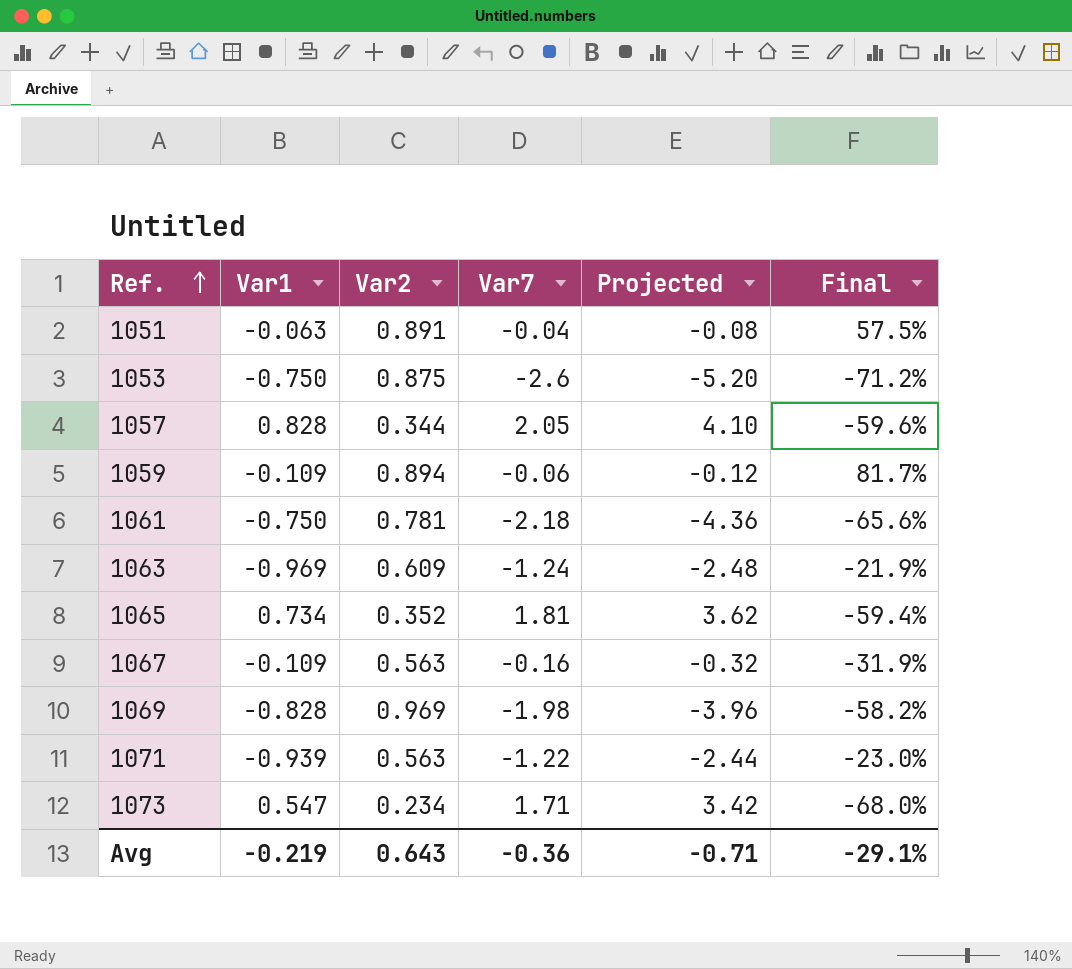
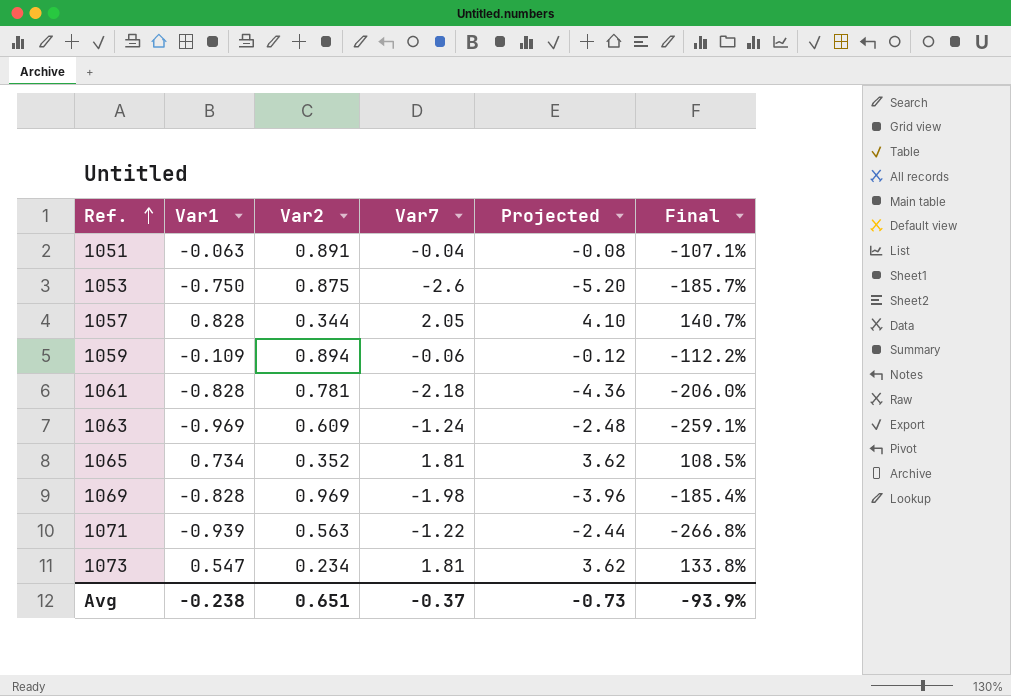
column Final | formula: ([Var1] - [Var7]) / [Var7] -> ([Var1] - [Var2]) / [Var2]
row 1067: -0.109 | 0.563 | -0.16 | -0.32 | -31.9% -> none
1061 | Var1: -0.750 -> -0.828
1073 | Var7: 1.71 -> 1.81
1073 | Projected: 3.42 -> 3.62
Avg | Var1: -0.219 -> -0.238
Avg | Var2: 0.643 -> 0.651
Avg | Var7: -0.36 -> -0.37
Avg | Projected: -0.71 -> -0.73
Avg | Final: -29.1% -> -93.9%

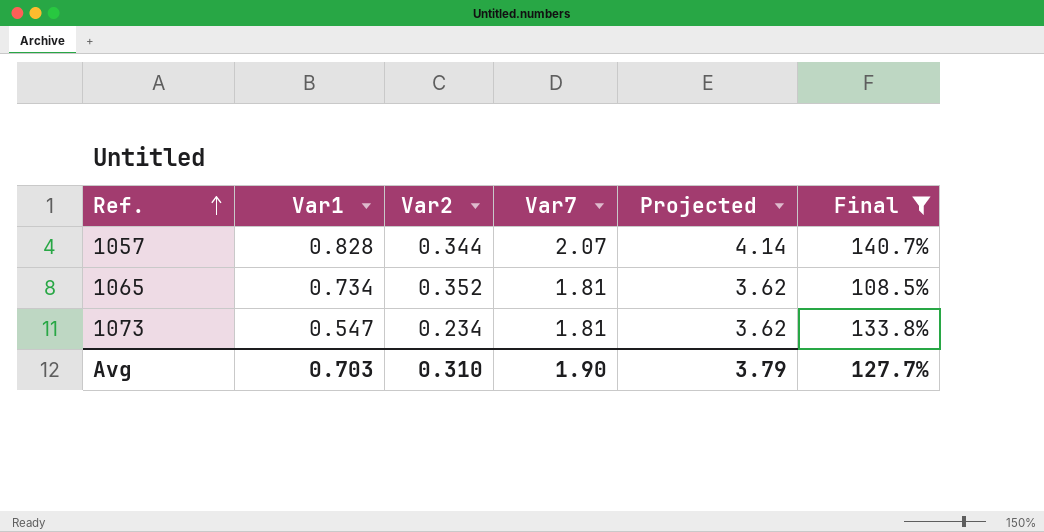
filter: none -> Final >= 108.5%
1057 | Var7: 2.05 -> 2.07
1057 | Projected: 4.10 -> 4.14
Avg | Var1: -0.238 -> 0.703
Avg | Var2: 0.651 -> 0.310
Avg | Var7: -0.37 -> 1.90
Avg | Projected: -0.73 -> 3.79
Avg | Final: -93.9% -> 127.7%

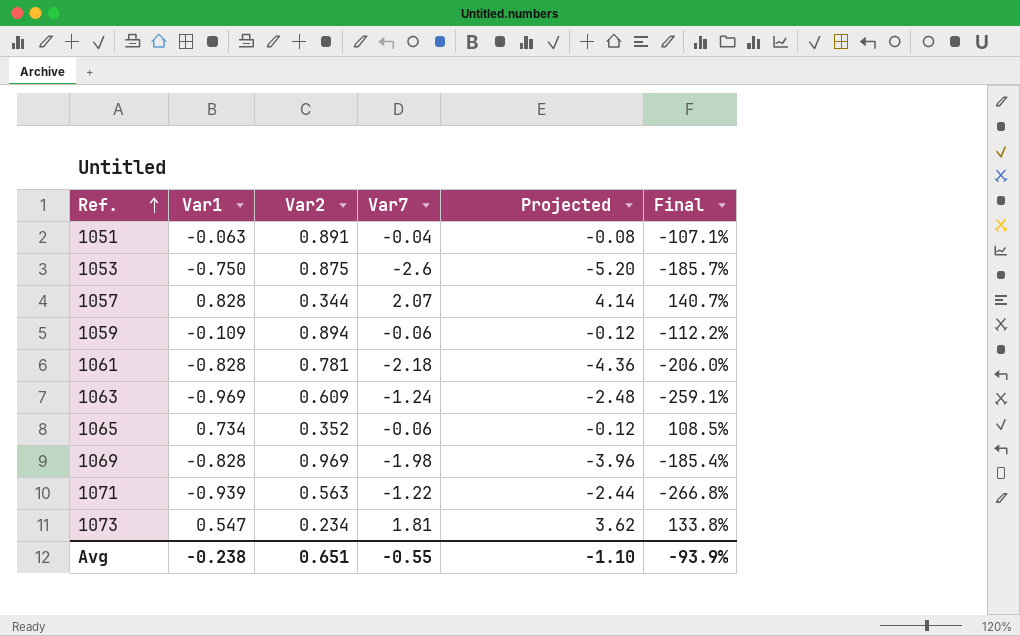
filter: Final >= 108.5% -> none
1065 | Var7: 1.81 -> -0.06
1065 | Projected: 3.62 -> -0.12
Avg | Var1: 0.703 -> -0.238
Avg | Var2: 0.310 -> 0.651
Avg | Var7: 1.90 -> -0.55
Avg | Projected: 3.79 -> -1.10
Avg | Final: 127.7% -> -93.9%

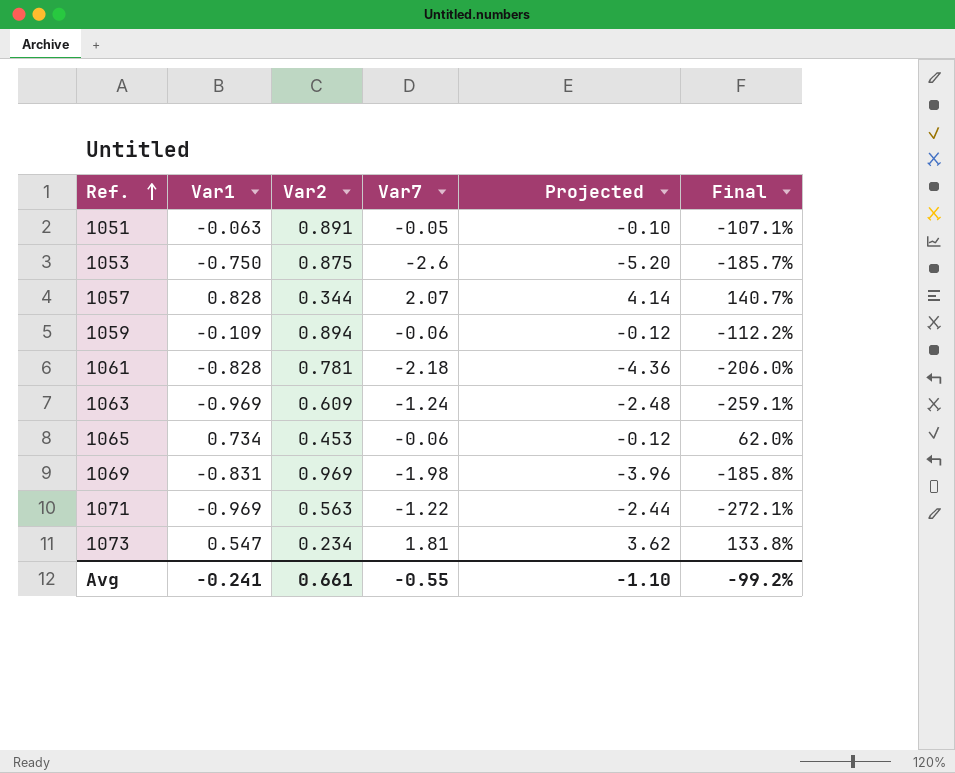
1051 | Var7: -0.04 -> -0.05
1051 | Projected: -0.08 -> -0.10
1065 | Var2: 0.352 -> 0.453
1065 | Final: 108.5% -> 62.0%
1069 | Var1: -0.828 -> -0.831
1069 | Final: -185.4% -> -185.8%
1071 | Var1: -0.939 -> -0.969
1071 | Final: -266.8% -> -272.1%
Avg | Var1: -0.238 -> -0.241
Avg | Var2: 0.651 -> 0.661
Avg | Final: -93.9% -> -99.2%

